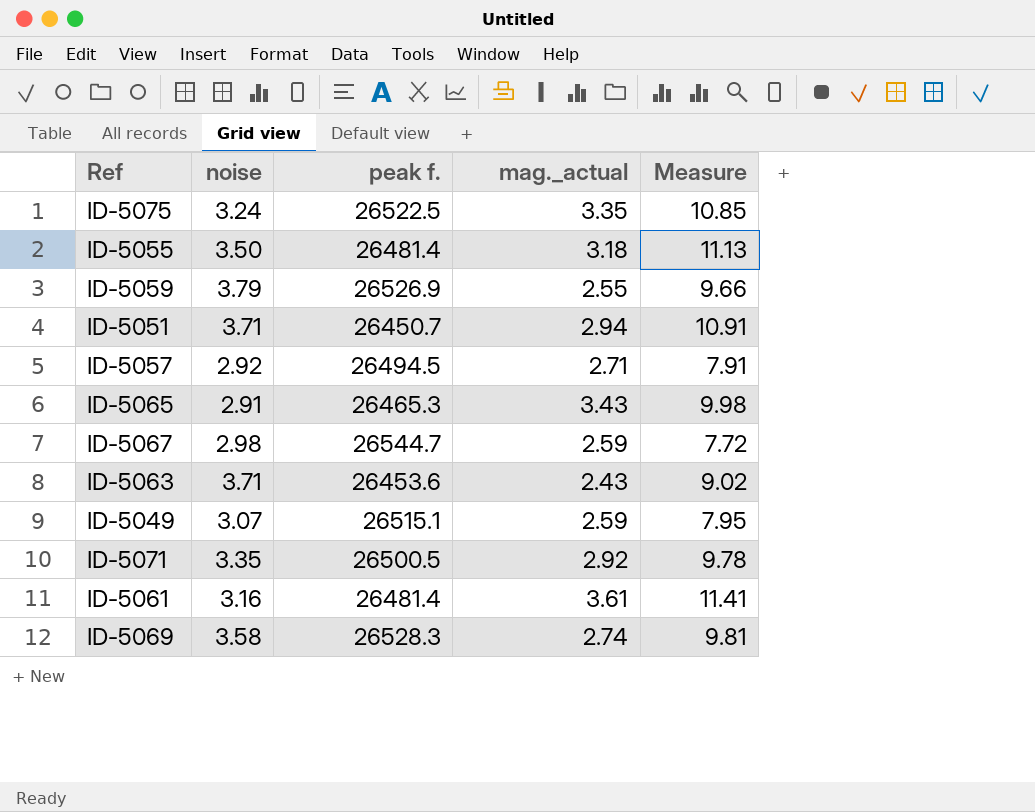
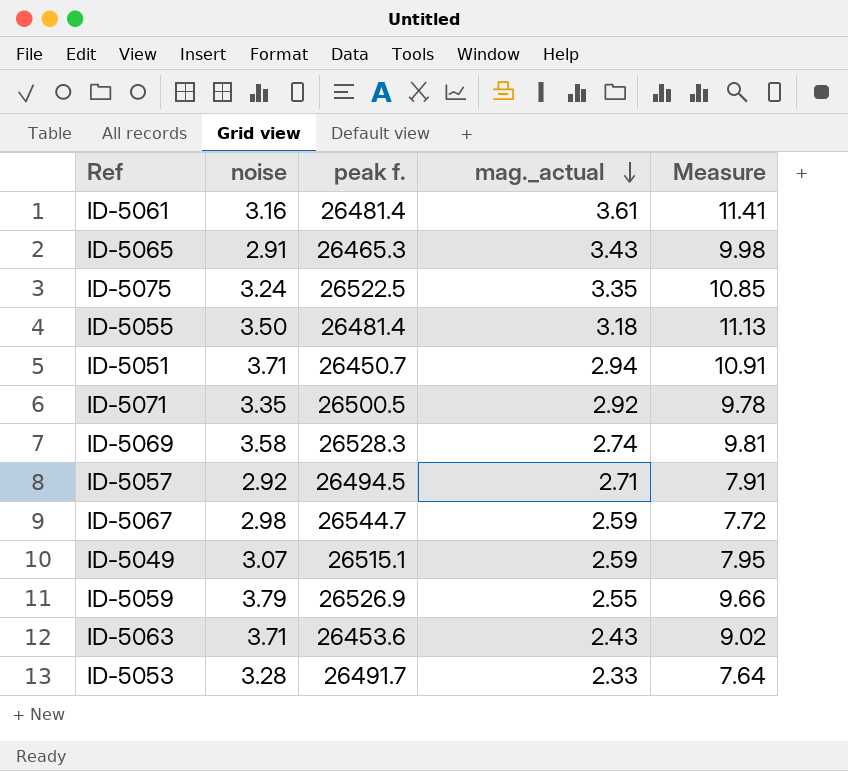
row order: none -> mag._actual descending
row ID-5053: none -> 3.28 | 26491.7 | 2.33 | 7.64

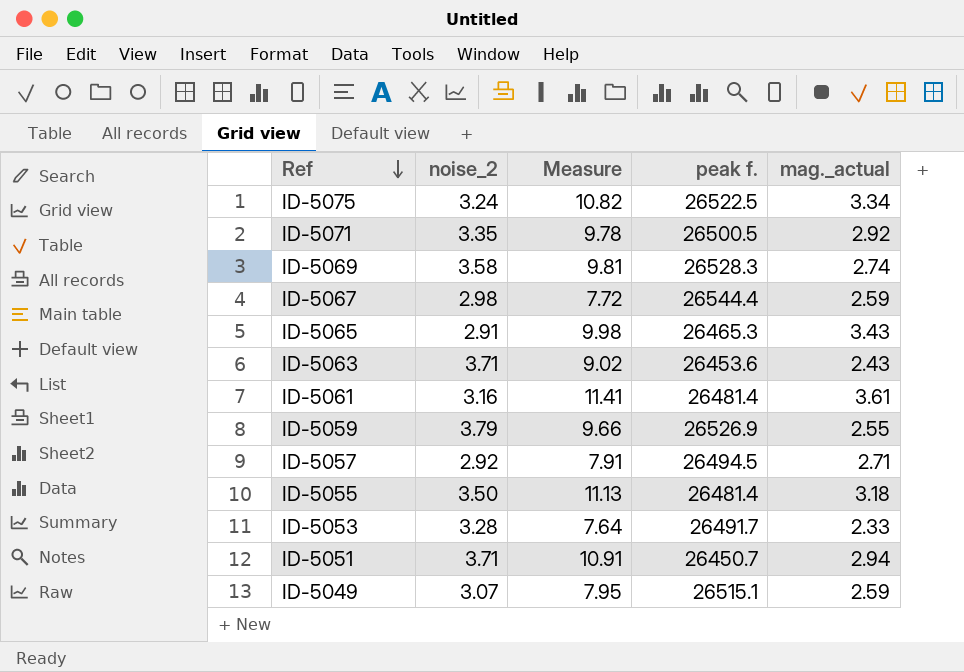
row order: mag._actual descending -> Ref descending
column name: noise -> noise_2
column Measure | position: 5 -> 3
ID-5075 | Measure: 10.85 -> 10.82
ID-5075 | mag._actual: 3.35 -> 3.34
ID-5067 | peak f.: 26544.7 -> 26544.4

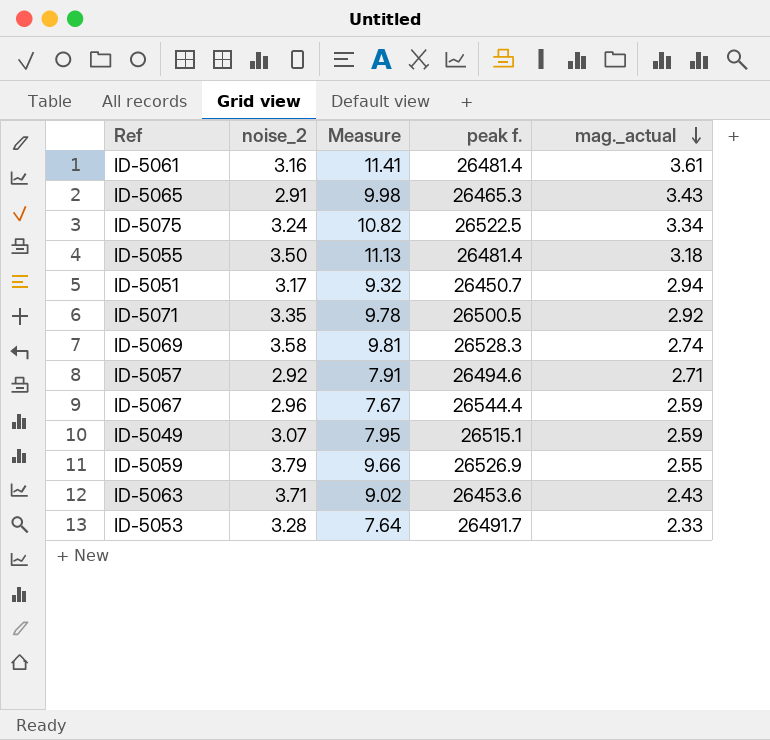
row order: Ref descending -> mag._actual descending
ID-5051 | noise_2: 3.71 -> 3.17
ID-5051 | Measure: 10.91 -> 9.32
ID-5057 | peak f.: 26494.5 -> 26494.6
ID-5067 | noise_2: 2.98 -> 2.96
ID-5067 | Measure: 7.72 -> 7.67

